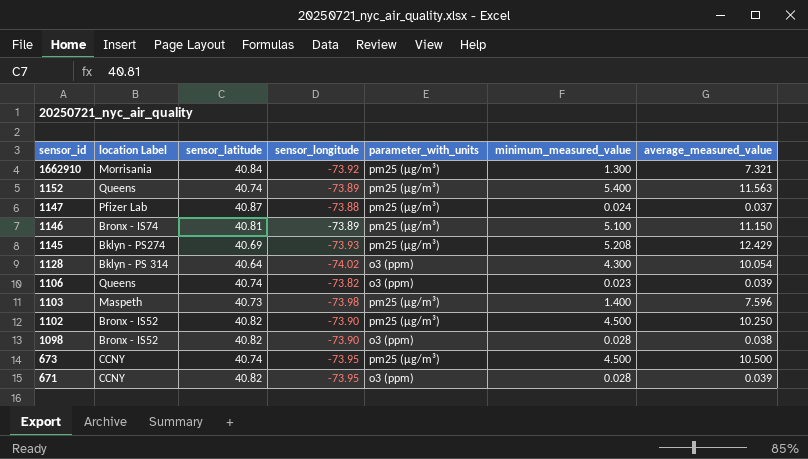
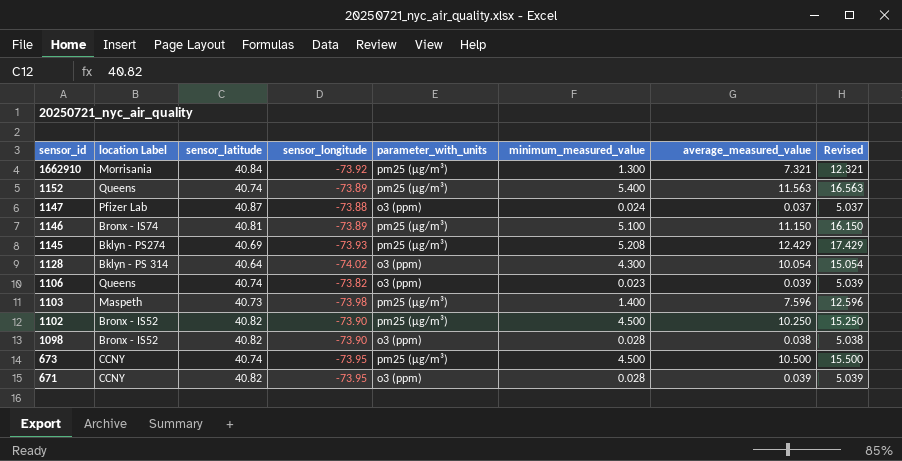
column Revised | formula: none -> [average_measured_value] + 5
1147 | parameter_with_units: pm25 (µg/m³) -> o3 (ppm)

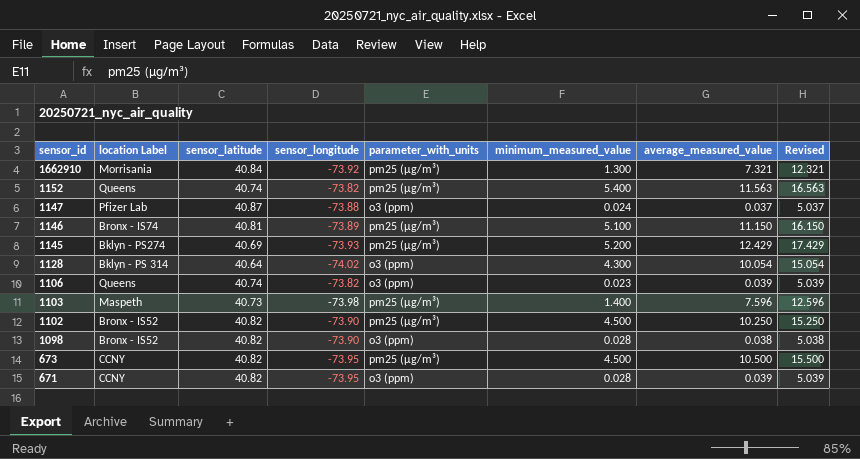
1152 | sensor_longitude: -73.89 -> -73.82
1145 | minimum_measured_value: 5.208 -> 5.200
673 | sensor_latitude: 40.74 -> 40.82

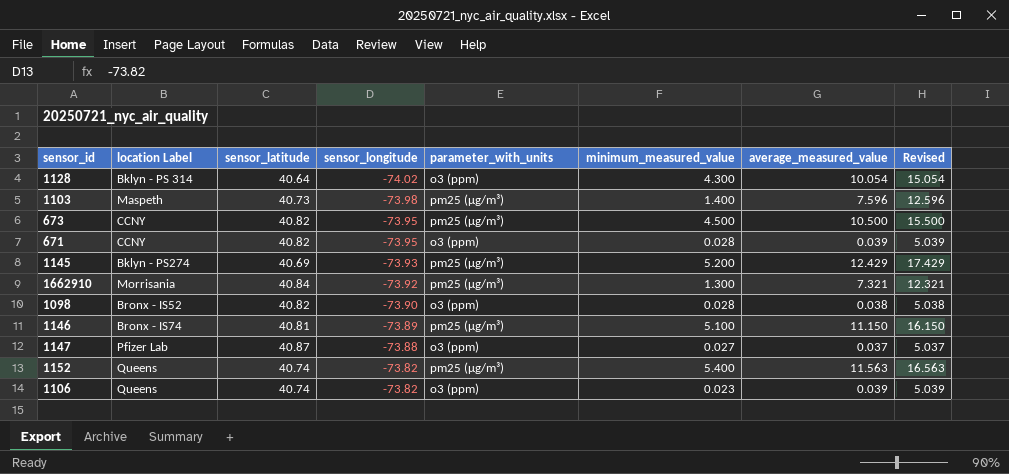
row order: sensor_id descending -> sensor_longitude ascending
row 1102: Bronx - IS52 | 40.82 | -73.90 | pm25 (µg/m³) | 4.500 | 10.250 | 15.250 -> none
1147 | minimum_measured_value: 0.024 -> 0.027

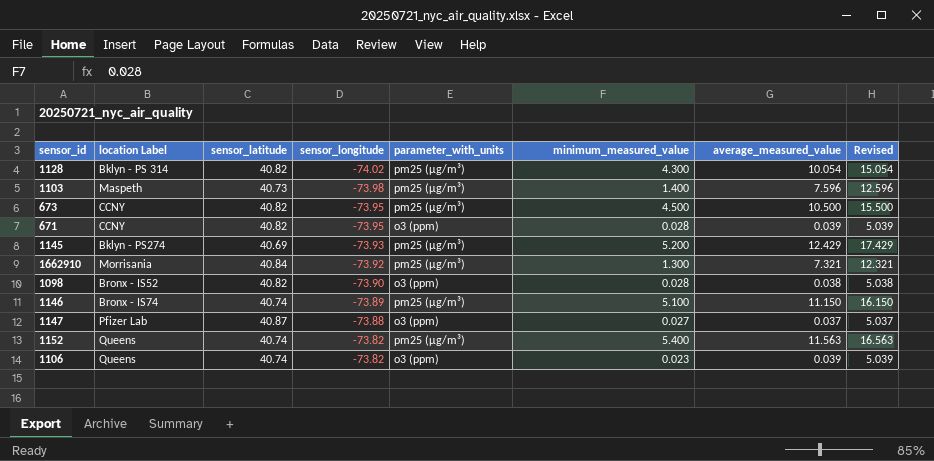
1128 | sensor_latitude: 40.64 -> 40.82
1128 | parameter_with_units: o3 (ppm) -> pm25 (µg/m³)
1146 | sensor_latitude: 40.81 -> 40.74

